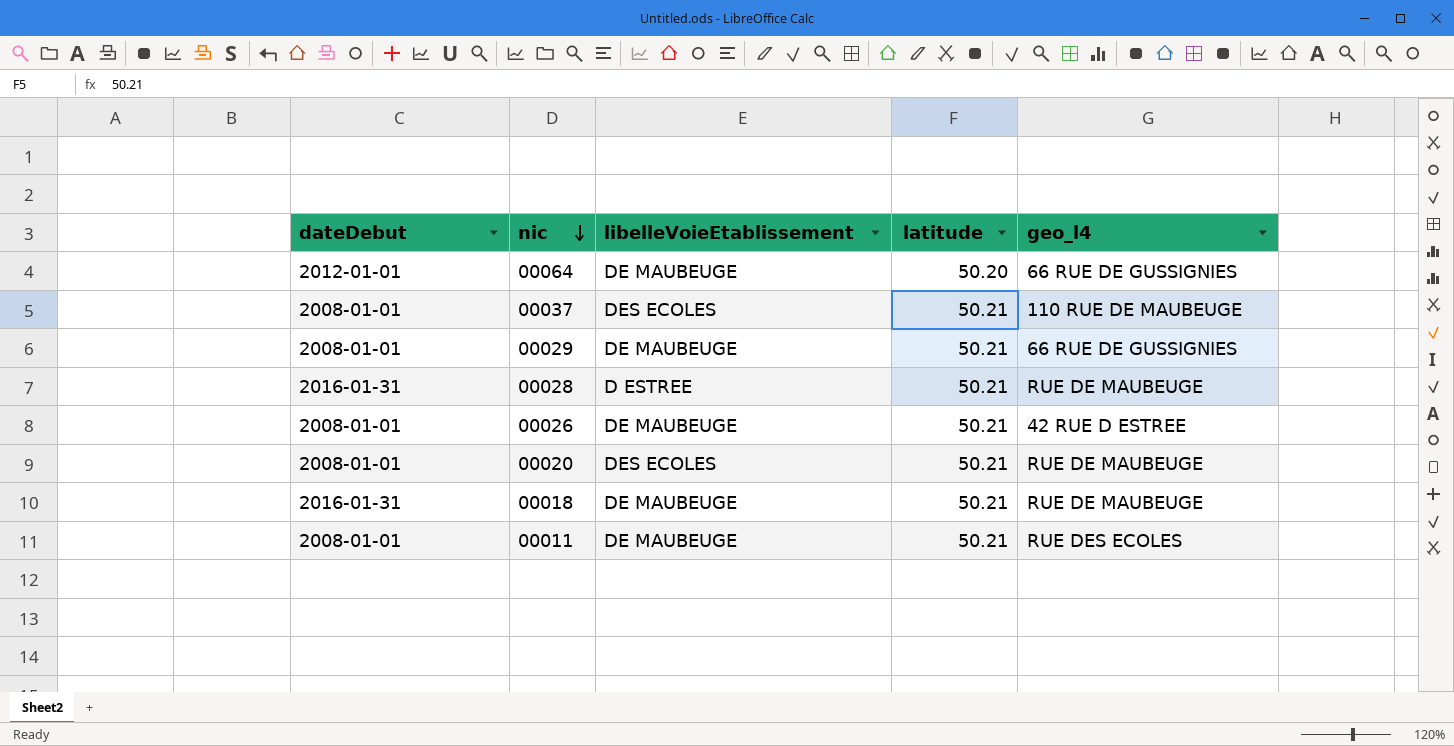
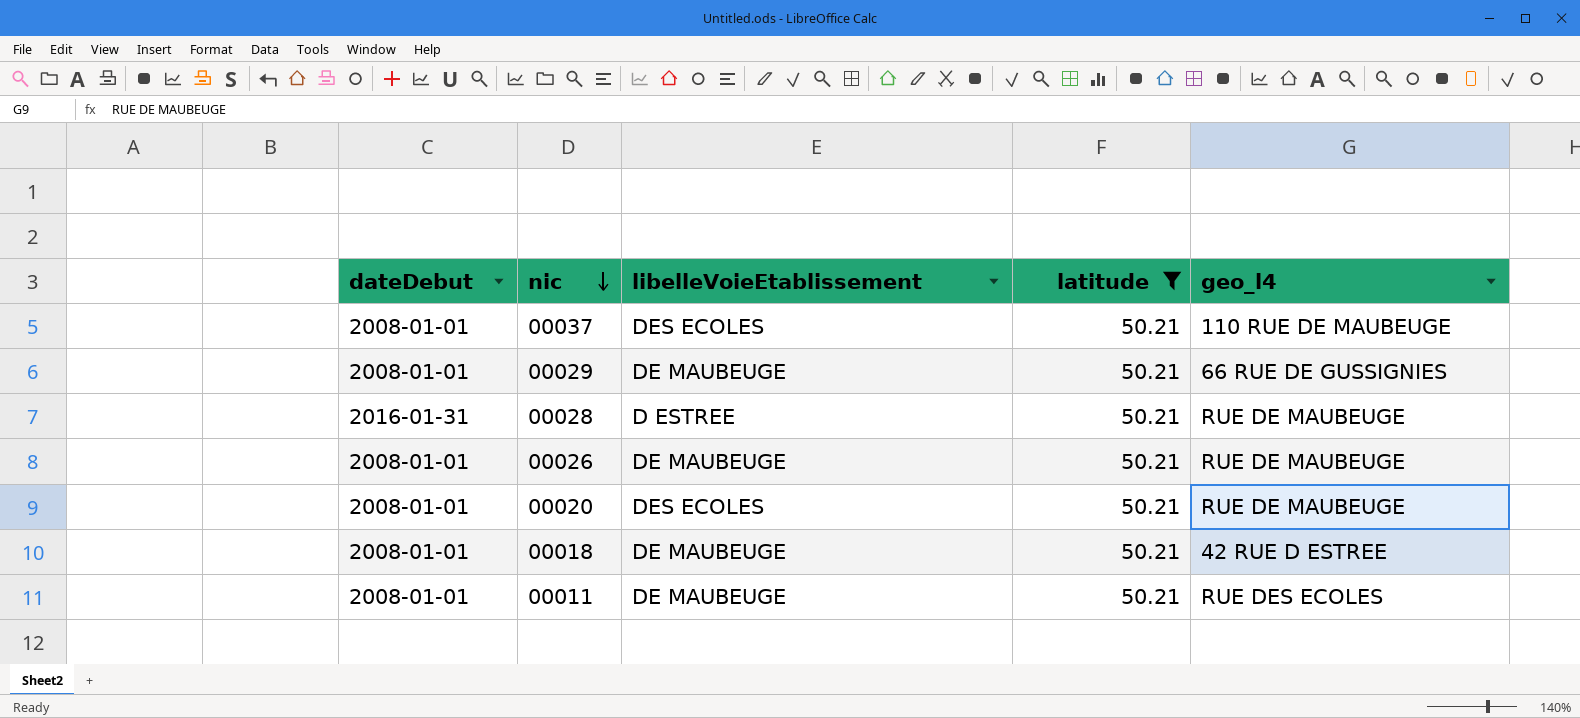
filter: none -> latitude = 50.21
00026 | geo_l4: 42 RUE D ESTREE -> RUE DE MAUBEUGE
00018 | dateDebut: 2016-01-31 -> 2008-01-01
00018 | geo_l4: RUE DE MAUBEUGE -> 42 RUE D ESTREE

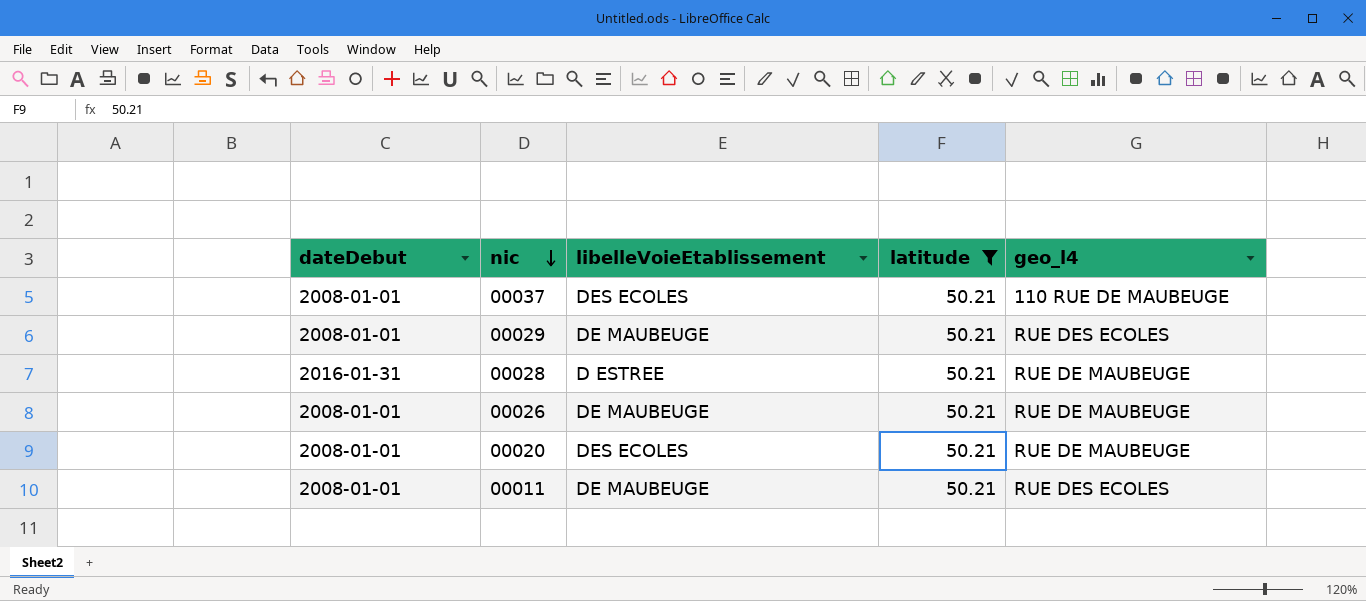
row 00018: 2008-01-01 | DE MAUBEUGE | 50.21 | 42 RUE D ESTREE -> none
00029 | geo_l4: 66 RUE DE GUSSIGNIES -> RUE DES ECOLES

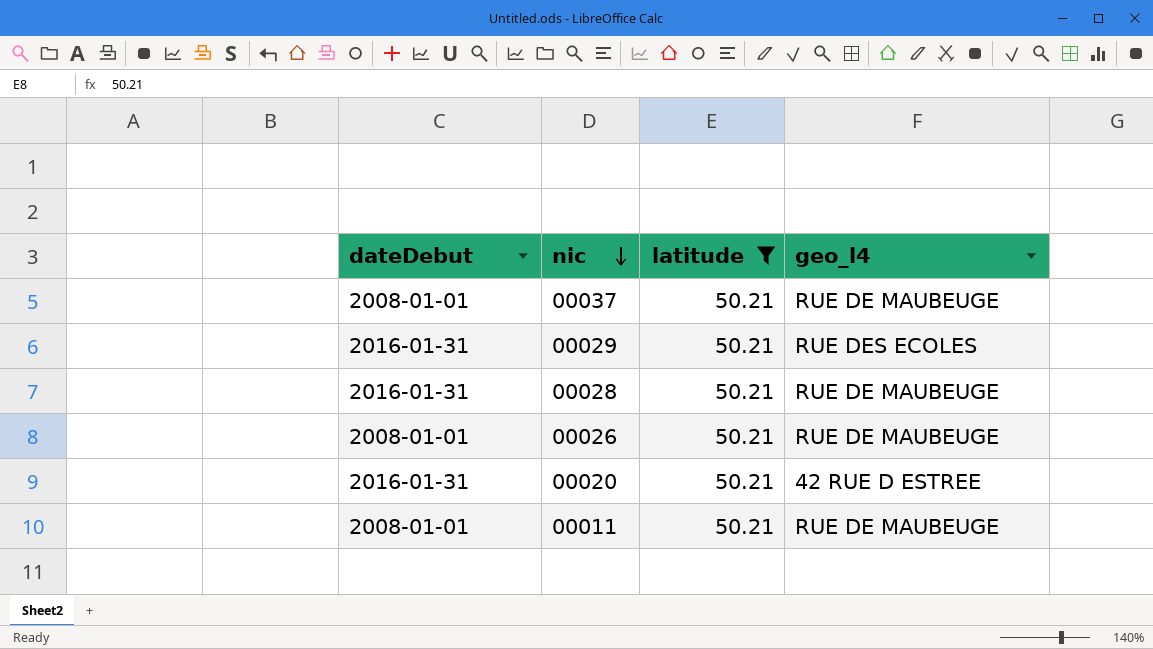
column libelleVoieEtablissement | position: 3 -> none
00037 | geo_l4: 110 RUE DE MAUBEUGE -> RUE DE MAUBEUGE
00029 | dateDebut: 2008-01-01 -> 2016-01-31
00020 | dateDebut: 2008-01-01 -> 2016-01-31
00020 | geo_l4: RUE DE MAUBEUGE -> 42 RUE D ESTREE
00011 | geo_l4: RUE DES ECOLES -> RUE DE MAUBEUGE

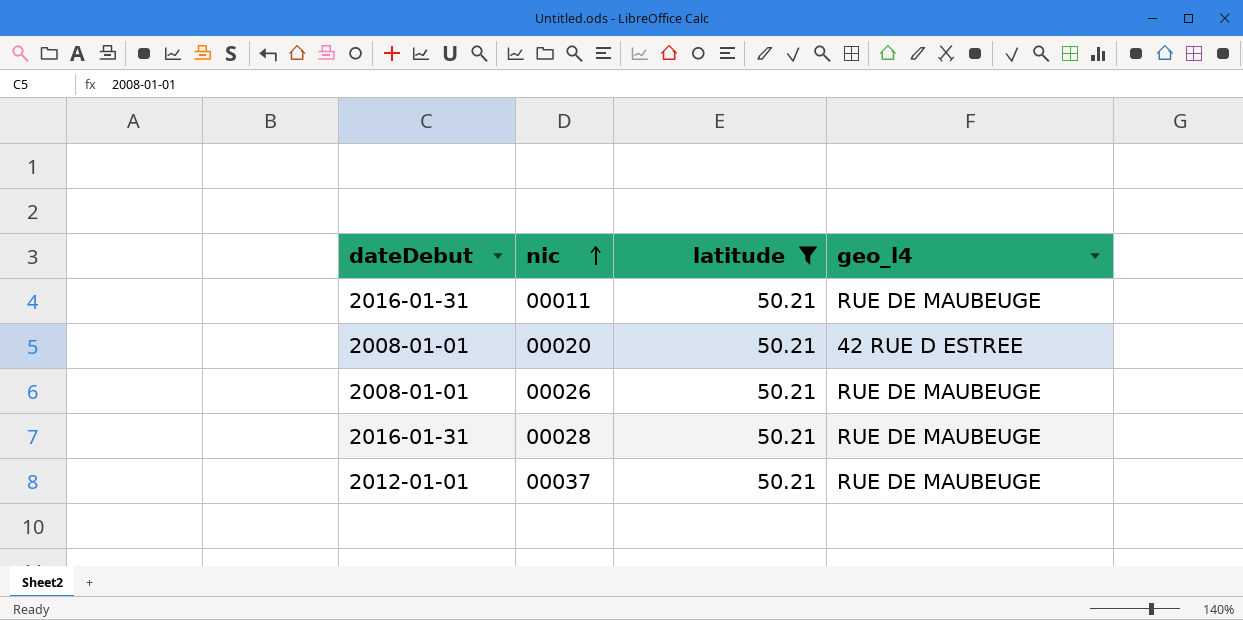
row order: nic descending -> nic ascending
row 00029: 2016-01-31 | 50.21 | RUE DES ECOLES -> none
00011 | dateDebut: 2008-01-01 -> 2016-01-31
00020 | dateDebut: 2016-01-31 -> 2008-01-01
00037 | dateDebut: 2008-01-01 -> 2012-01-01

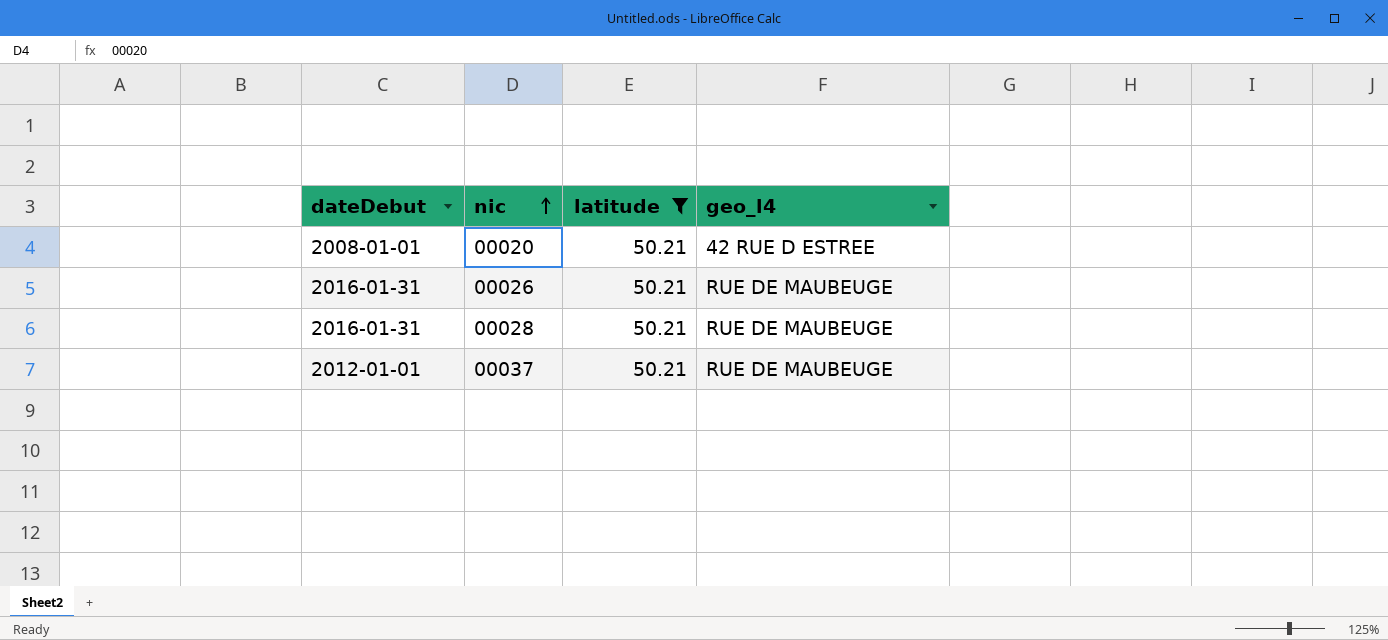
row 00011: 2016-01-31 | 50.21 | RUE DE MAUBEUGE -> none
00026 | dateDebut: 2008-01-01 -> 2016-01-31

